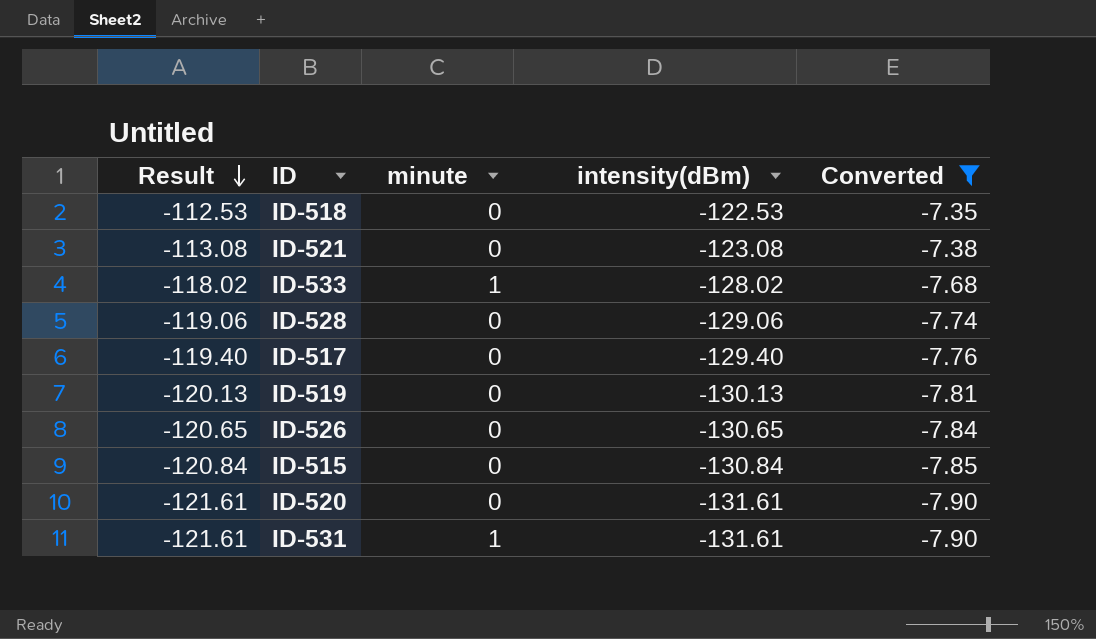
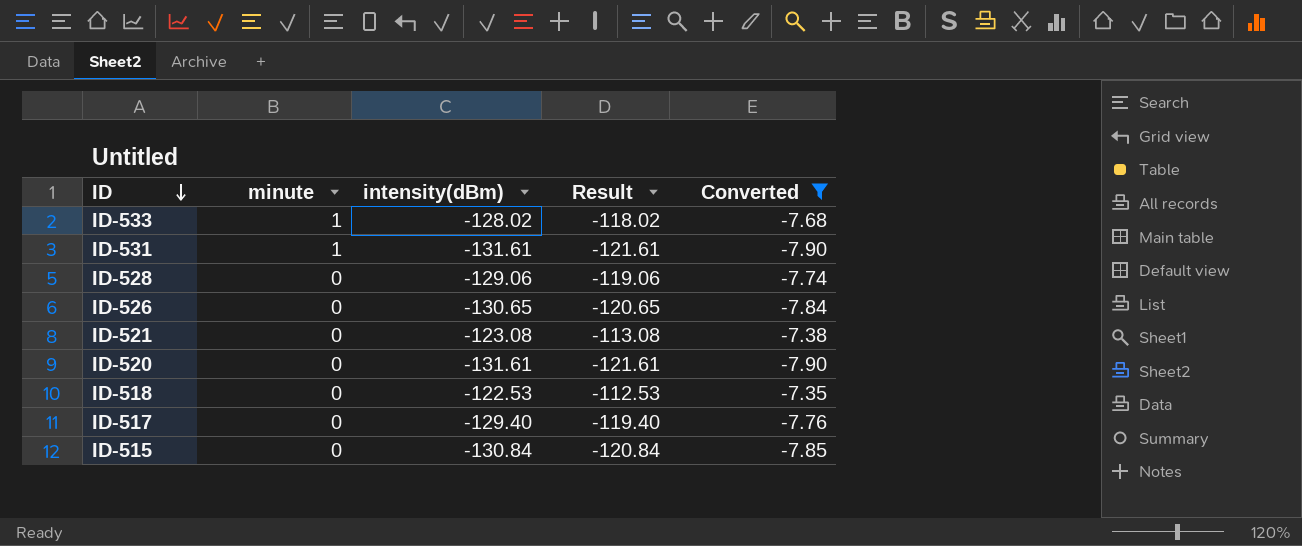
row order: Result descending -> ID descending
column Result | position: 1 -> 4
row ID-519: -120.13 | 0 | -130.13 | -7.81 -> none

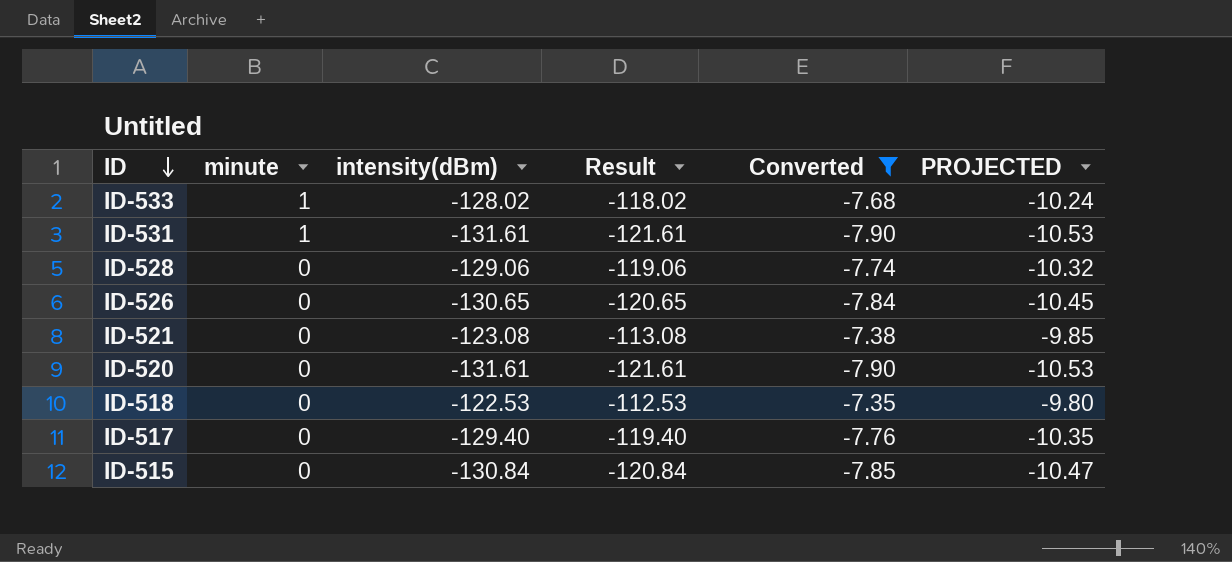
column PROJECTED | formula: none -> [intensity(dBm)] * 0.08

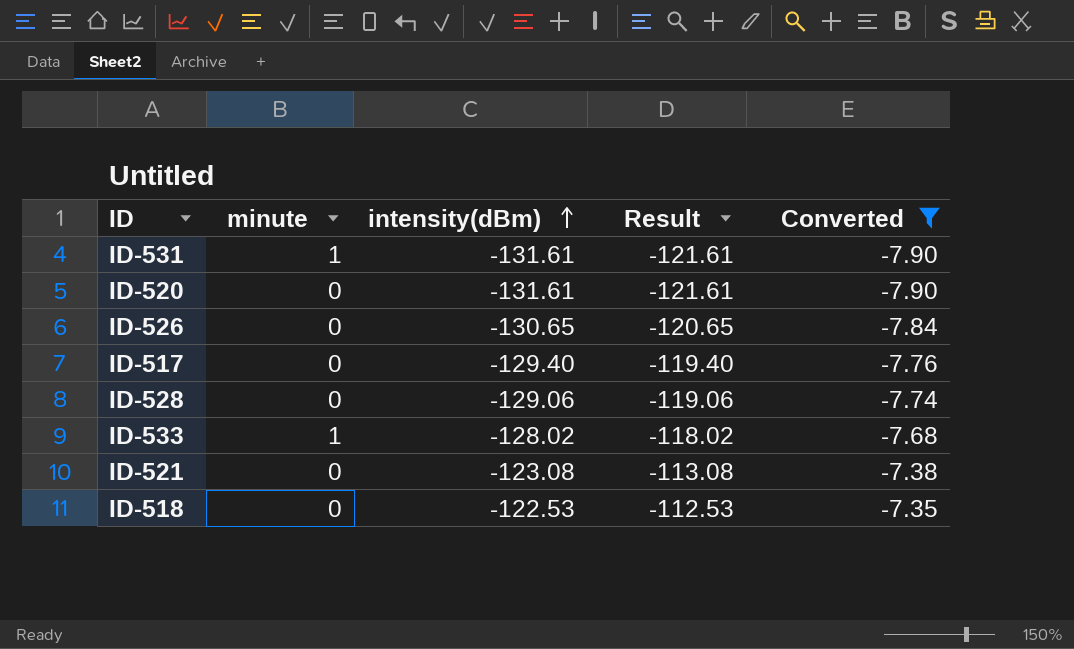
row order: ID descending -> intensity(dBm) ascending
column PROJECTED | formula: [intensity(dBm)] * 0.08 -> none
row ID-515: 0 | -130.84 | -120.84 | -7.85 | -10.47 -> none

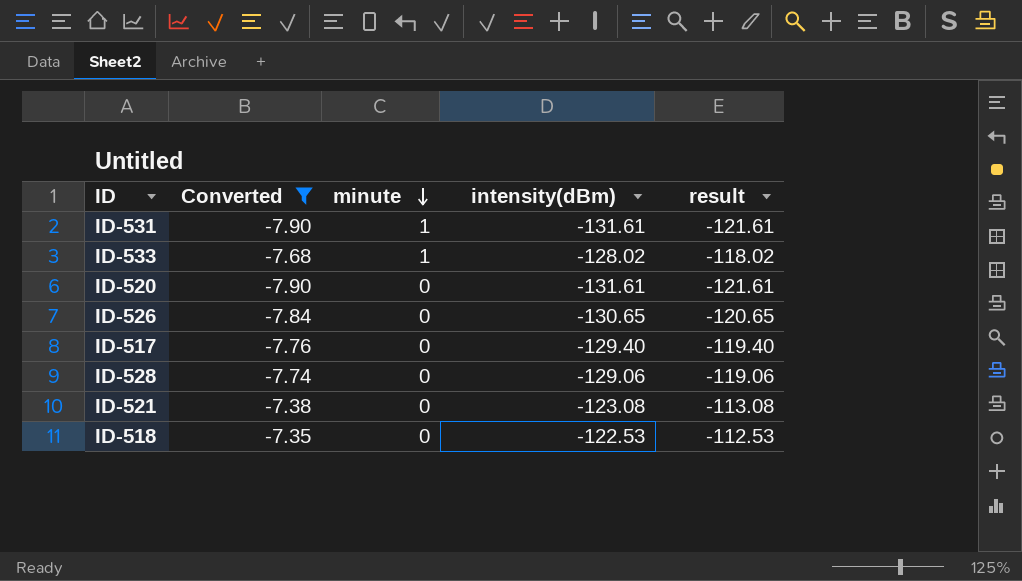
row order: intensity(dBm) ascending -> minute descending
column Converted | position: 5 -> 2
column name: Result -> result

